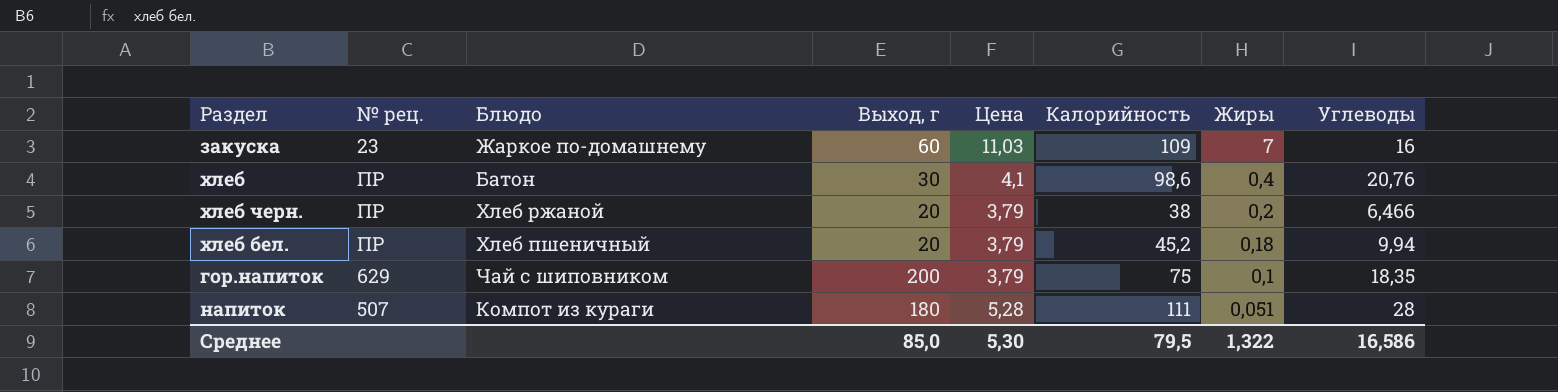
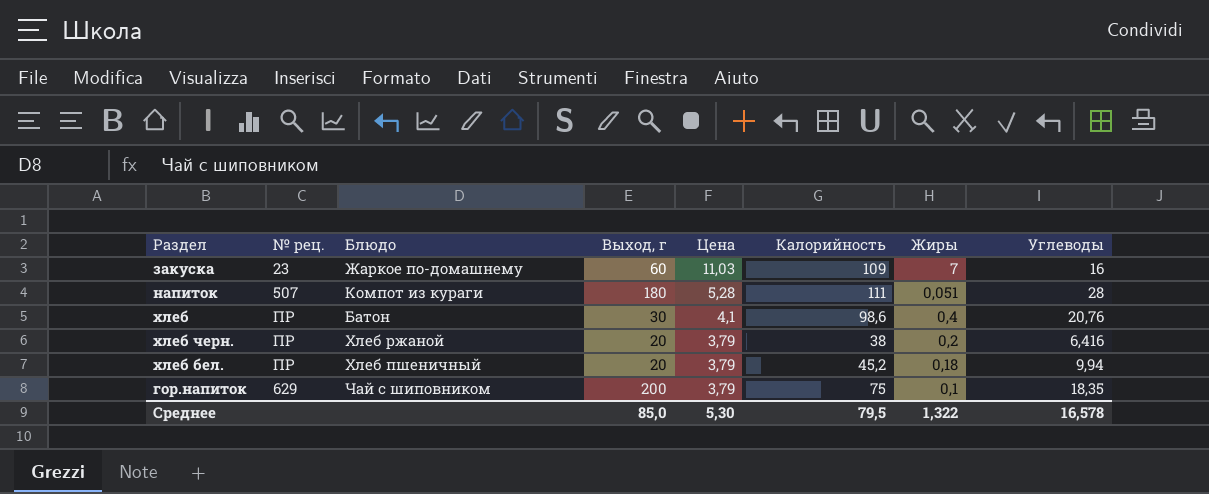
row order: Жиры descending -> Цена descending
хлеб черн. | Углеводы: 6,466 -> 6,416
Среднее | Углеводы: 16,586 -> 16,578

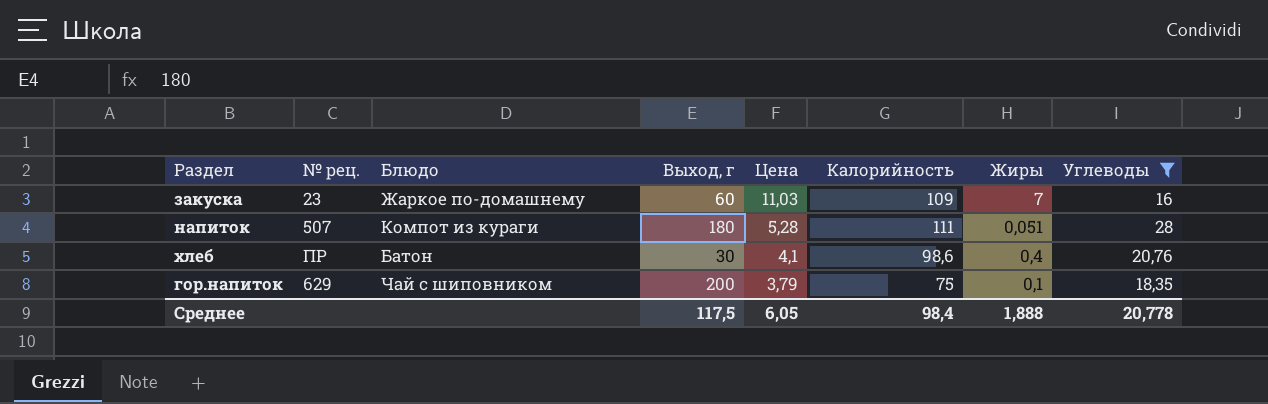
filter: none -> Углеводы >= 16
Среднее | Выход, г: 85,0 -> 117,5
Среднее | Цена: 5,30 -> 6,05
Среднее | Калорийность: 79,5 -> 98,4
Среднее | Жиры: 1,322 -> 1,888
Среднее | Углеводы: 16,578 -> 20,778

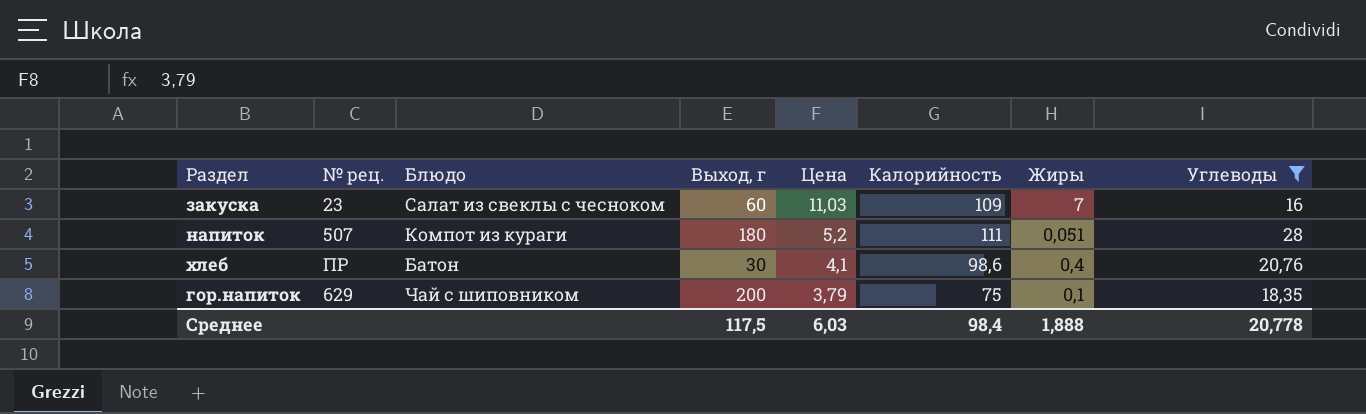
закуска | Блюдо: Жаркое по-домашнему -> Салат из свеклы с чесноком
напиток | Цена: 5,28 -> 5,2
Среднее | Цена: 6,05 -> 6,03

